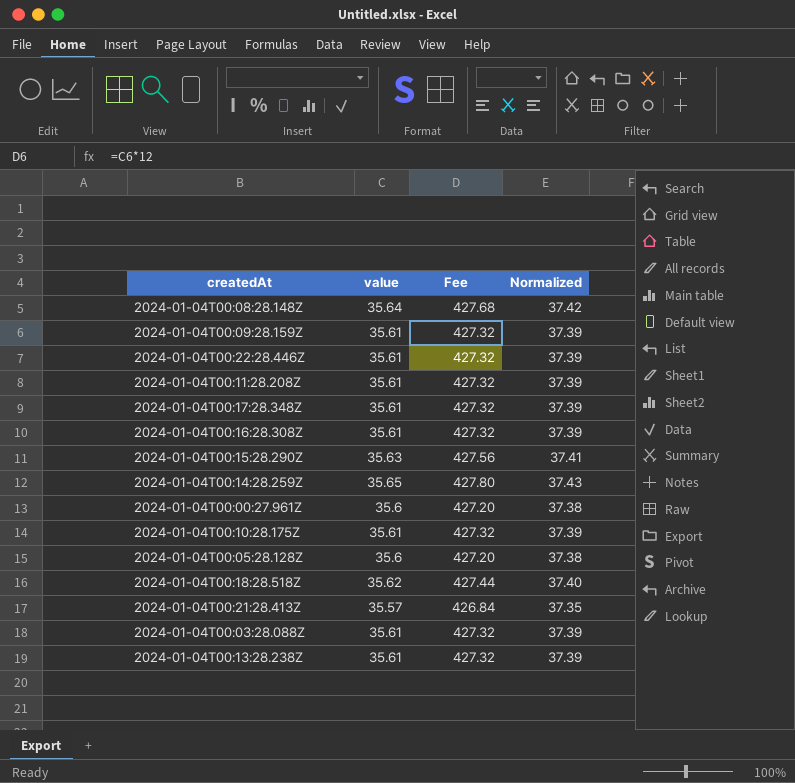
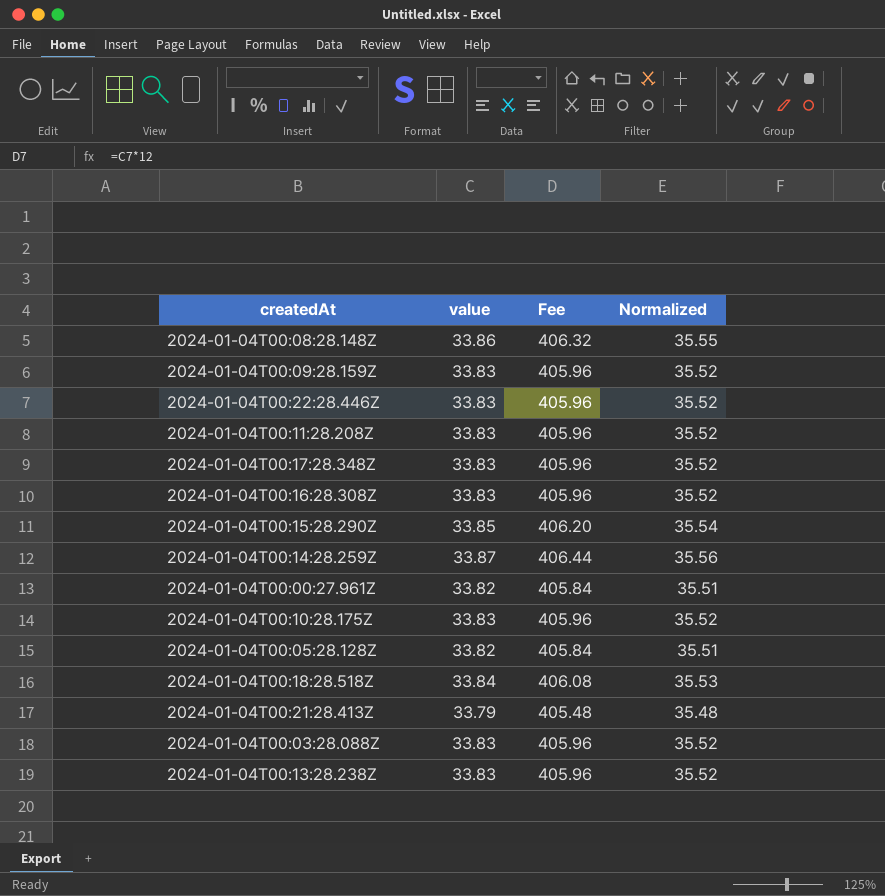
2024-01-04T00:08:28.148Z | value: 35.64 -> 33.86
2024-01-04T00:08:28.148Z | Fee: 427.68 -> 406.32
2024-01-04T00:08:28.148Z | Normalized: 37.42 -> 35.55
2024-01-04T00:09:28.159Z | value: 35.61 -> 33.83
2024-01-04T00:09:28.159Z | Fee: 427.32 -> 405.96
2024-01-04T00:09:28.159Z | Normalized: 37.39 -> 35.52
2024-01-04T00:22:28.446Z | value: 35.61 -> 33.83
2024-01-04T00:22:28.446Z | Fee: 427.32 -> 405.96
2024-01-04T00:22:28.446Z | Normalized: 37.39 -> 35.52
2024-01-04T00:11:28.208Z | value: 35.61 -> 33.83
2024-01-04T00:11:28.208Z | Fee: 427.32 -> 405.96
2024-01-04T00:11:28.208Z | Normalized: 37.39 -> 35.52
2024-01-04T00:17:28.348Z | value: 35.61 -> 33.83
2024-01-04T00:17:28.348Z | Fee: 427.32 -> 405.96
2024-01-04T00:17:28.348Z | Normalized: 37.39 -> 35.52
2024-01-04T00:16:28.308Z | value: 35.61 -> 33.83
2024-01-04T00:16:28.308Z | Fee: 427.32 -> 405.96
2024-01-04T00:16:28.308Z | Normalized: 37.39 -> 35.52
2024-01-04T00:15:28.290Z | value: 35.63 -> 33.85
2024-01-04T00:15:28.290Z | Fee: 427.56 -> 406.20
2024-01-04T00:15:28.290Z | Normalized: 37.41 -> 35.54
2024-01-04T00:14:28.259Z | value: 35.65 -> 33.87
2024-01-04T00:14:28.259Z | Fee: 427.80 -> 406.44
2024-01-04T00:14:28.259Z | Normalized: 37.43 -> 35.56
2024-01-04T00:00:27.961Z | value: 35.6 -> 33.82
2024-01-04T00:00:27.961Z | Fee: 427.20 -> 405.84
2024-01-04T00:00:27.961Z | Normalized: 37.38 -> 35.51
2024-01-04T00:10:28.175Z | value: 35.61 -> 33.83
2024-01-04T00:10:28.175Z | Fee: 427.32 -> 405.96
2024-01-04T00:10:28.175Z | Normalized: 37.39 -> 35.52
2024-01-04T00:05:28.128Z | value: 35.6 -> 33.82
2024-01-04T00:05:28.128Z | Fee: 427.20 -> 405.84
2024-01-04T00:05:28.128Z | Normalized: 37.38 -> 35.51
2024-01-04T00:18:28.518Z | value: 35.62 -> 33.84
2024-01-04T00:18:28.518Z | Fee: 427.44 -> 406.08
2024-01-04T00:18:28.518Z | Normalized: 37.40 -> 35.53
2024-01-04T00:21:28.413Z | value: 35.57 -> 33.79
2024-01-04T00:21:28.413Z | Fee: 426.84 -> 405.48
2024-01-04T00:21:28.413Z | Normalized: 37.35 -> 35.48
2024-01-04T00:03:28.088Z | value: 35.61 -> 33.83
2024-01-04T00:03:28.088Z | Fee: 427.32 -> 405.96
2024-01-04T00:03:28.088Z | Normalized: 37.39 -> 35.52
2024-01-04T00:13:28.238Z | value: 35.61 -> 33.83
2024-01-04T00:13:28.238Z | Fee: 427.32 -> 405.96
2024-01-04T00:13:28.238Z | Normalized: 37.39 -> 35.52

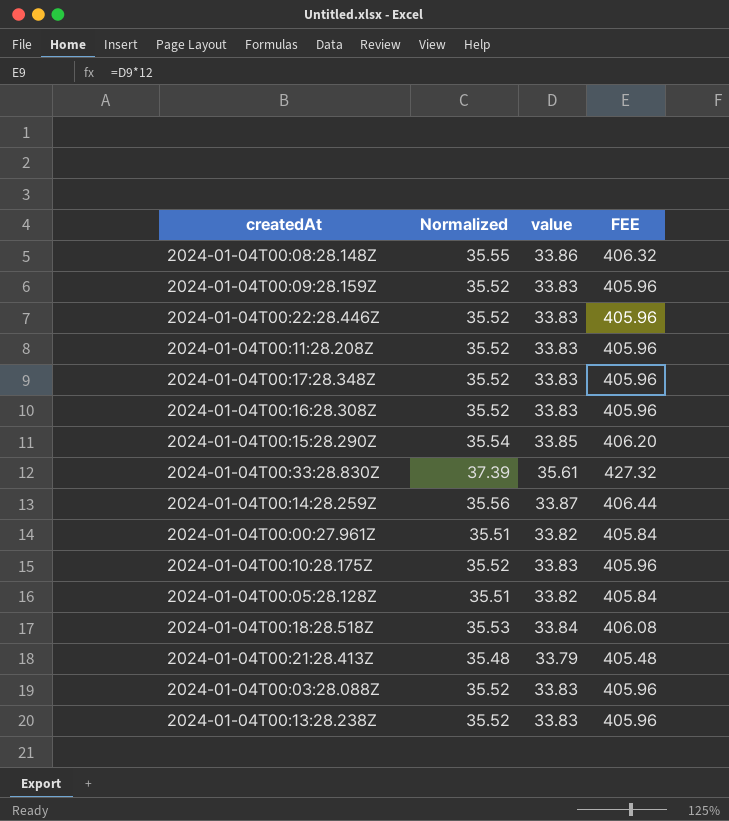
column Normalized | position: 4 -> 2
column name: Fee -> FEE
row 2024-01-04T00:33:28.830Z: none -> 37.39 | 35.61 | 427.32

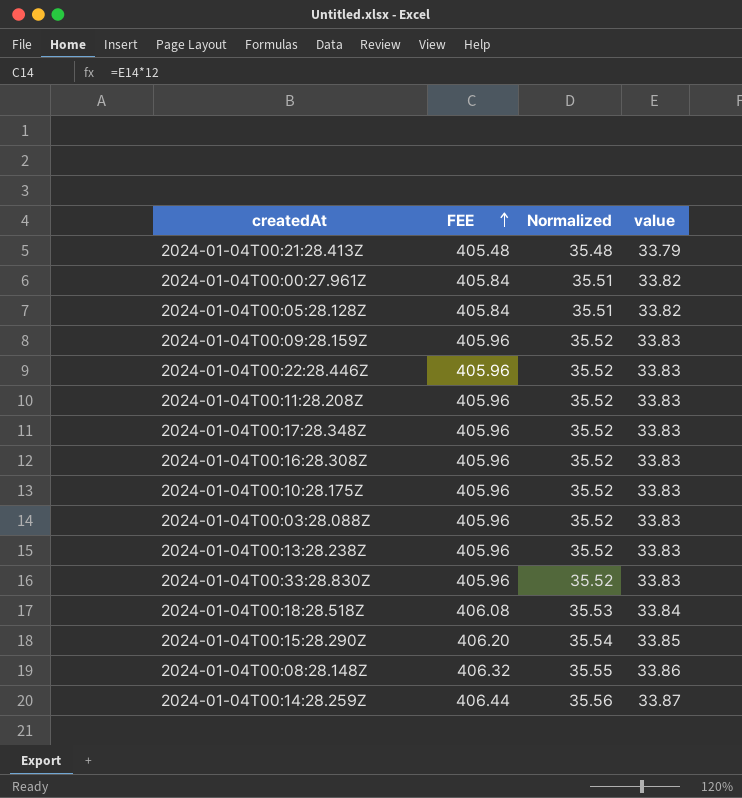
row order: none -> FEE ascending
column FEE | position: 4 -> 2
2024-01-04T00:33:28.830Z | FEE: 427.32 -> 405.96
2024-01-04T00:33:28.830Z | Normalized: 37.39 -> 35.52
2024-01-04T00:33:28.830Z | value: 35.61 -> 33.83

